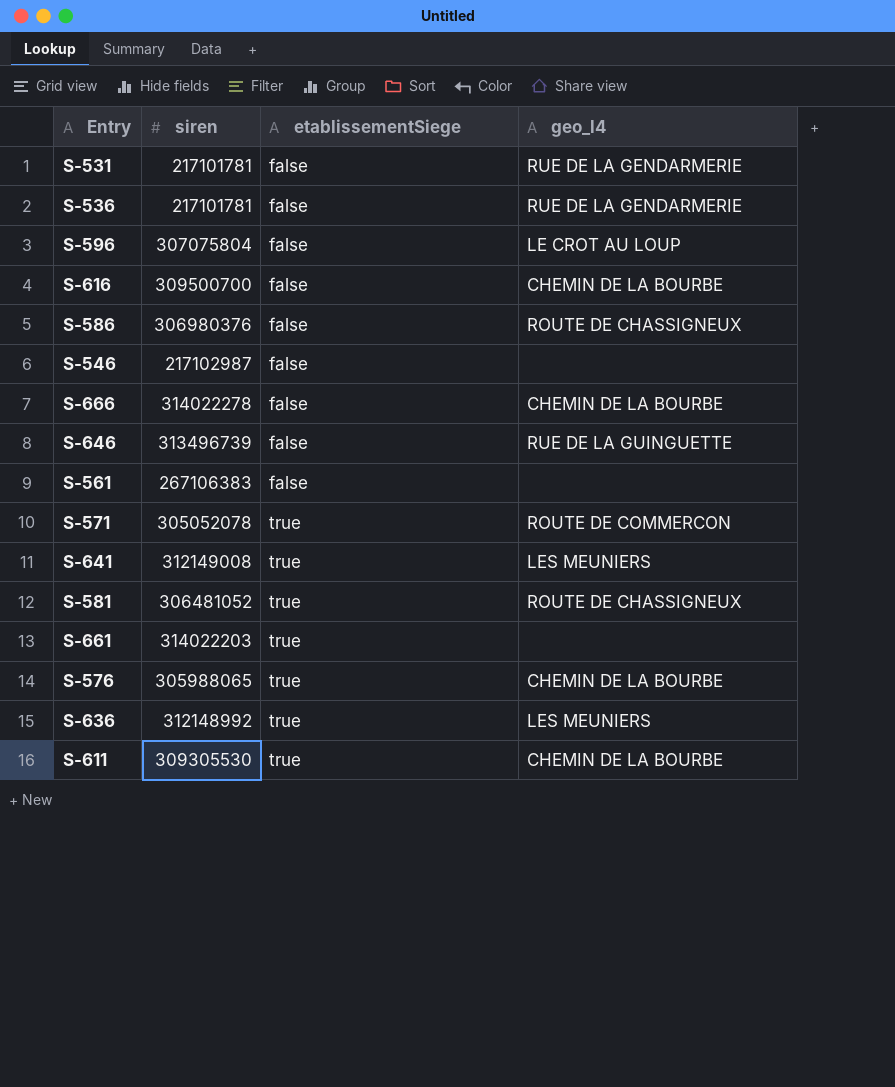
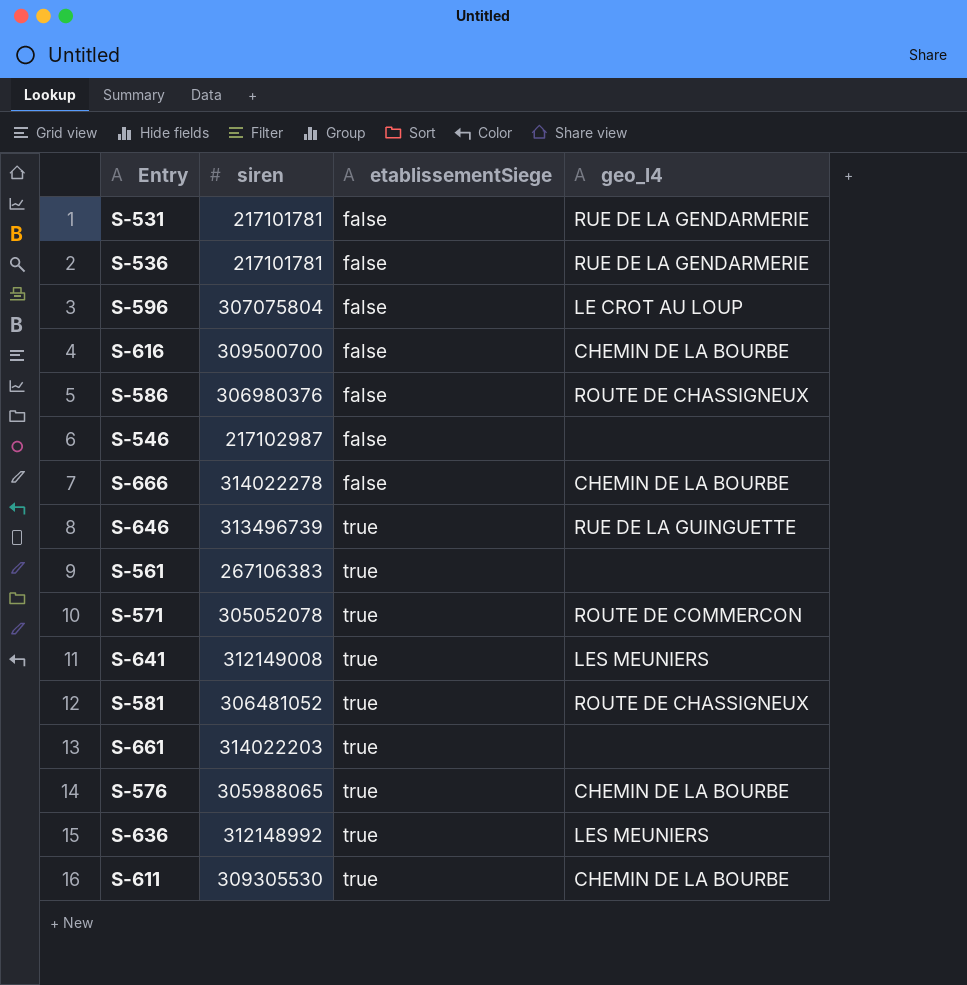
S-646 | etablissementSiege: false -> true
S-561 | etablissementSiege: false -> true

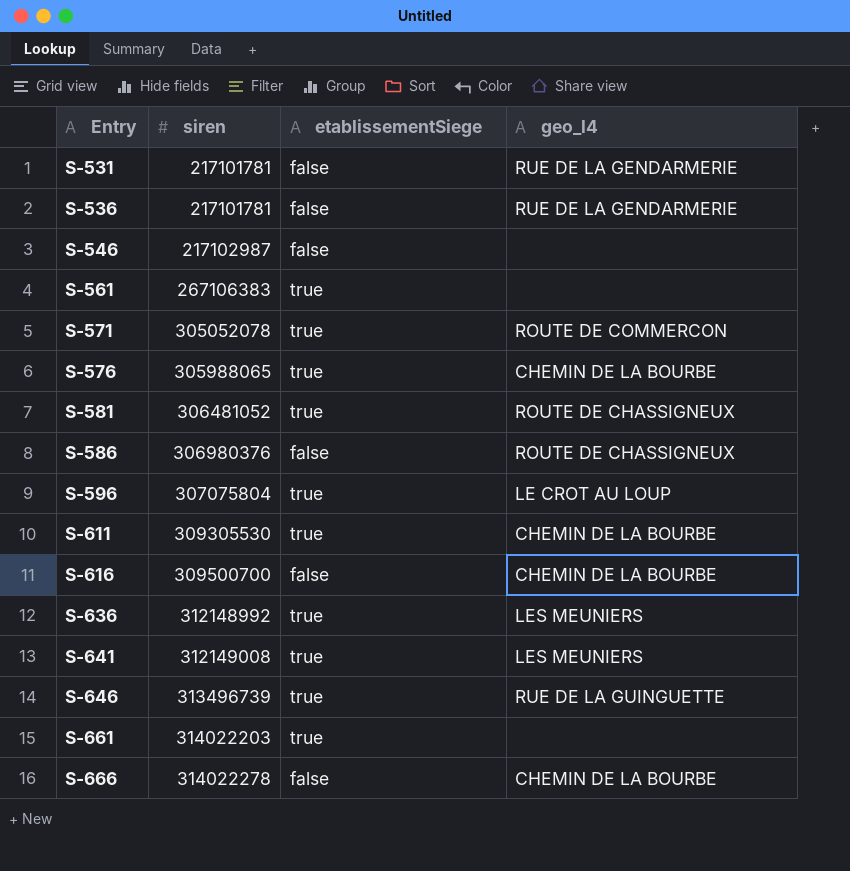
row order: etablissementSiege ascending -> Entry ascending
S-596 | etablissementSiege: false -> true

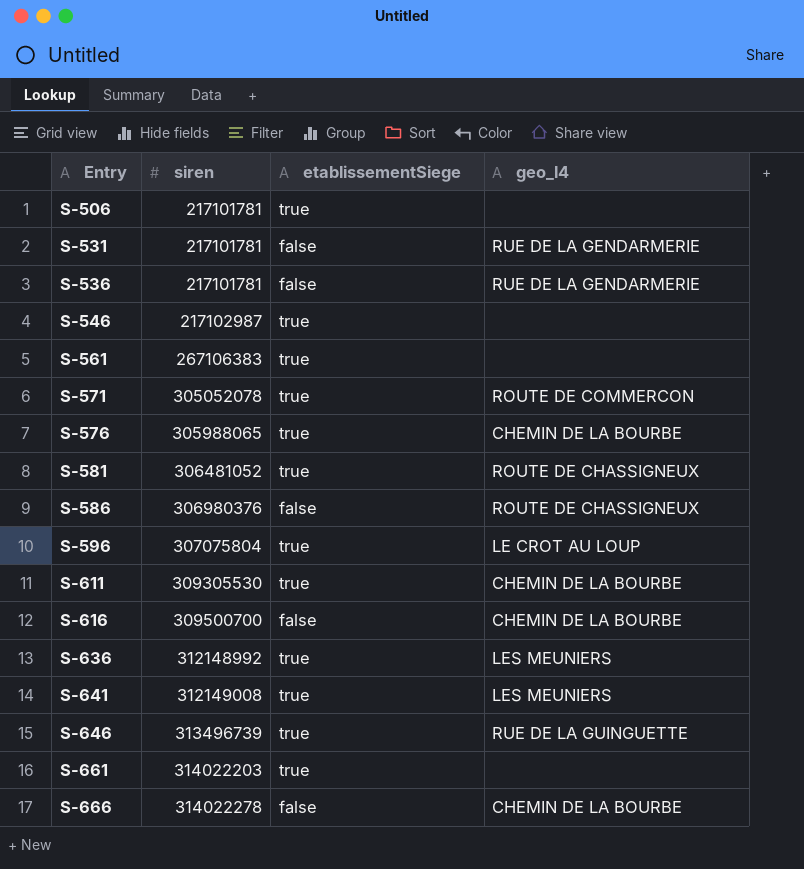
row S-506: none -> 217101781 | true | none
S-546 | etablissementSiege: false -> true

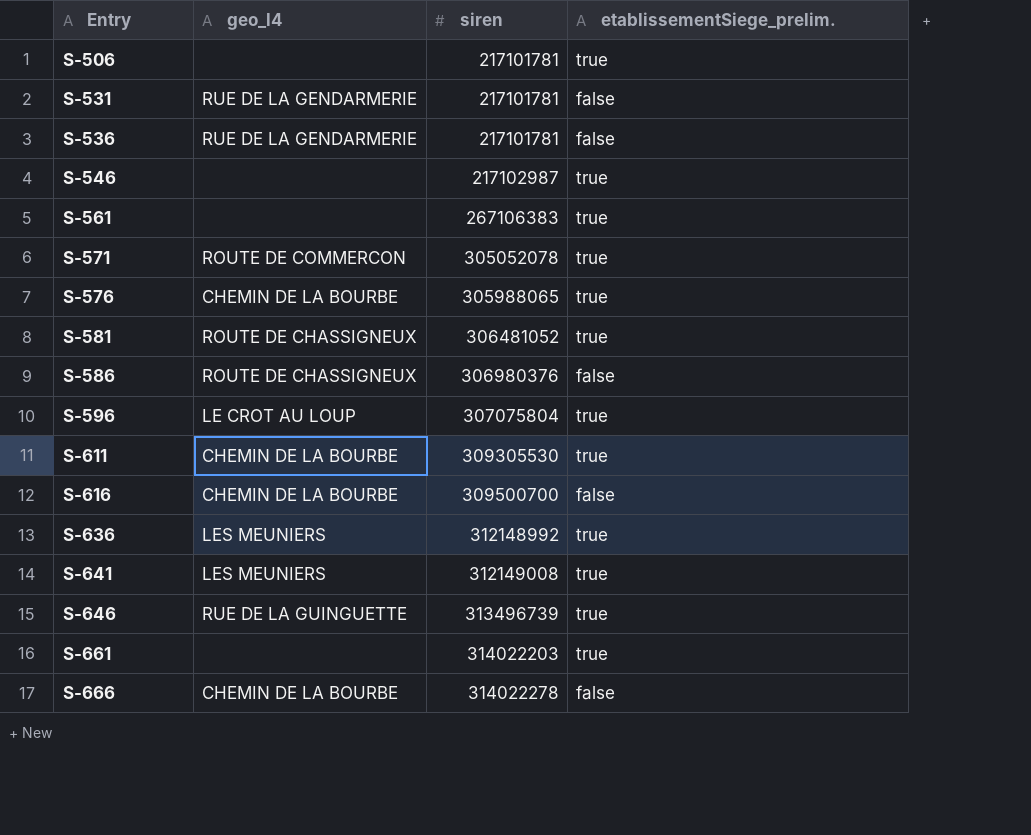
column geo_l4 | position: 4 -> 2
column name: etablissementSiege -> etablissementSiege_prelim.

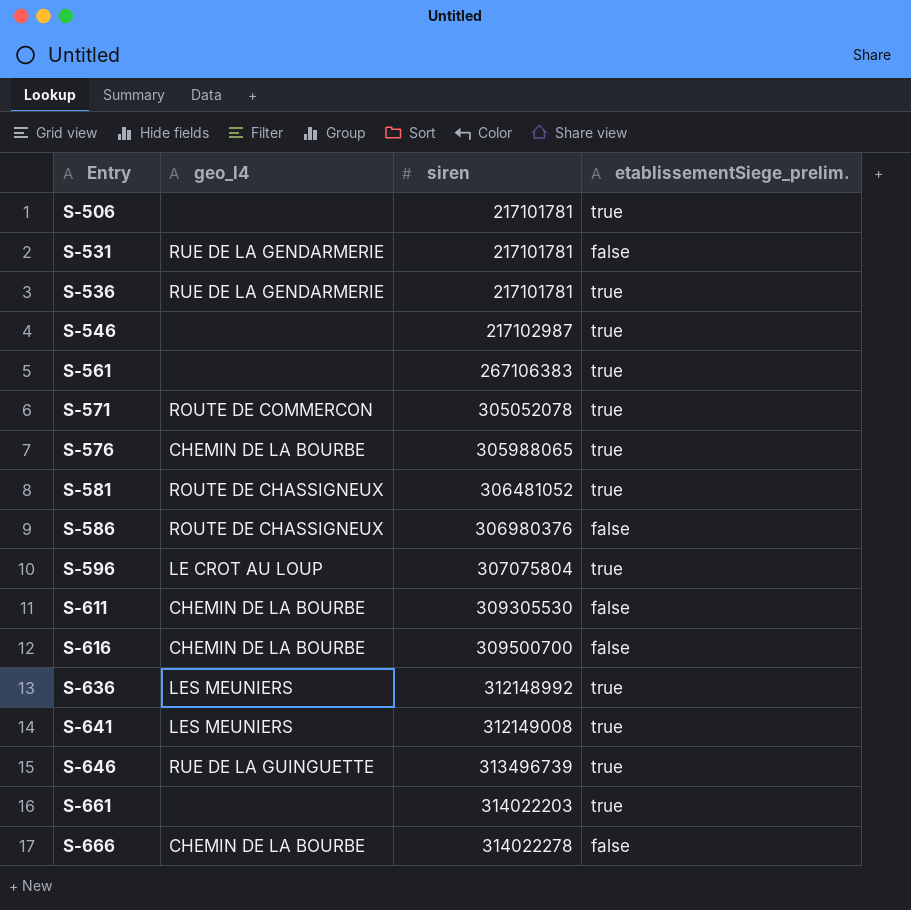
S-536 | etablissementSiege_prelim.: false -> true
S-611 | etablissementSiege_prelim.: true -> false

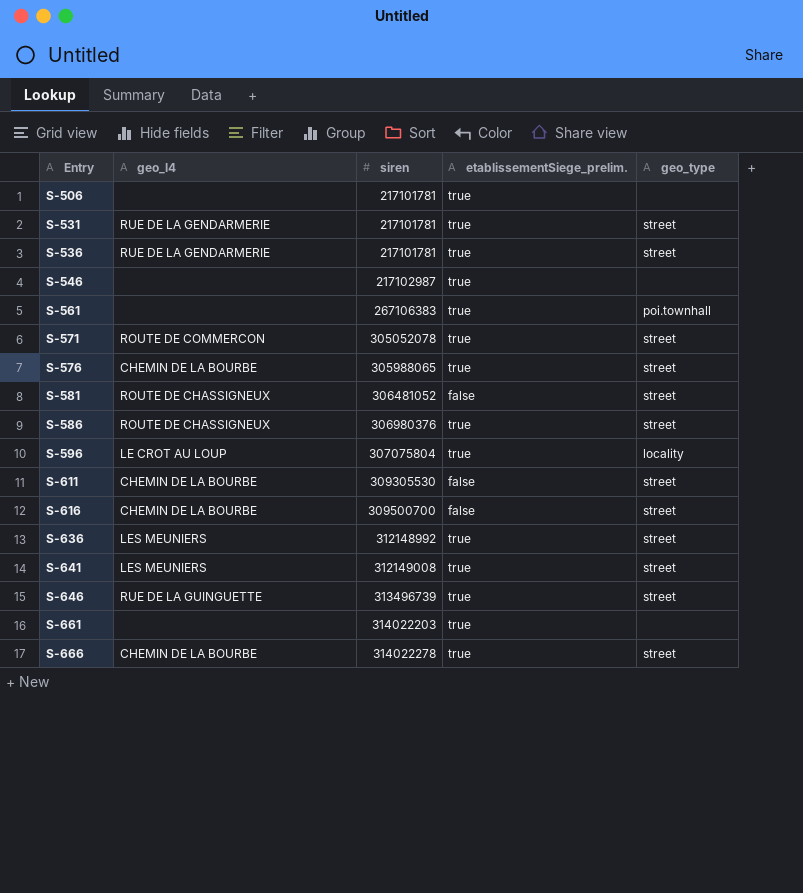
column geo_type | position: none -> 5
S-531 | etablissementSiege_prelim.: false -> true
S-581 | etablissementSiege_prelim.: true -> false
S-586 | etablissementSiege_prelim.: false -> true
S-666 | etablissementSiege_prelim.: false -> true

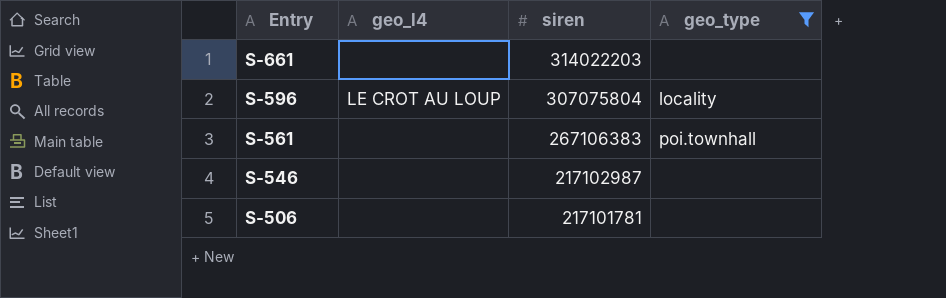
filter: none -> geo_type != street
row order: Entry ascending -> Entry descending
column etablissementSiege_prelim. | position: 4 -> none

